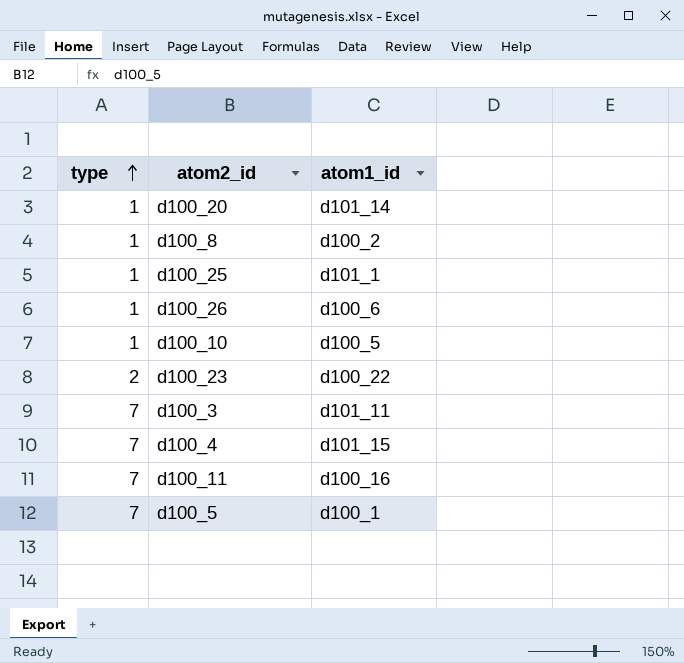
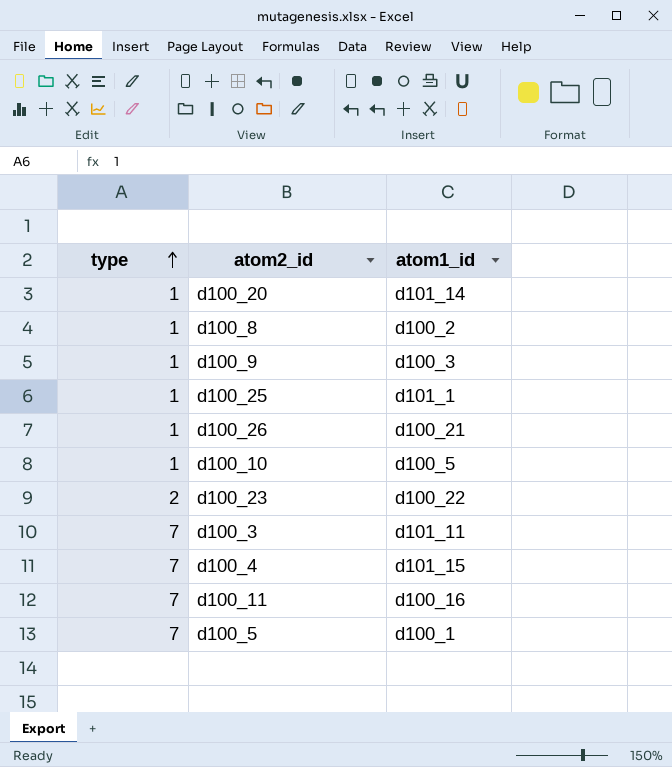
row d100_9: none -> 1 | d100_3
d100_26 | atom1_id: d100_6 -> d100_21

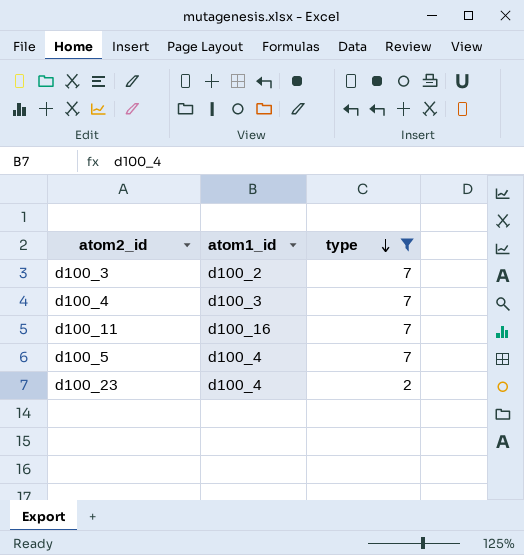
filter: none -> type != 1
row order: type ascending -> type descending
column type | position: 1 -> 3
d100_3 | atom1_id: d101_11 -> d100_2
d100_4 | atom1_id: d101_15 -> d100_3
d100_5 | atom1_id: d100_1 -> d100_4
d100_23 | atom1_id: d100_22 -> d100_4

